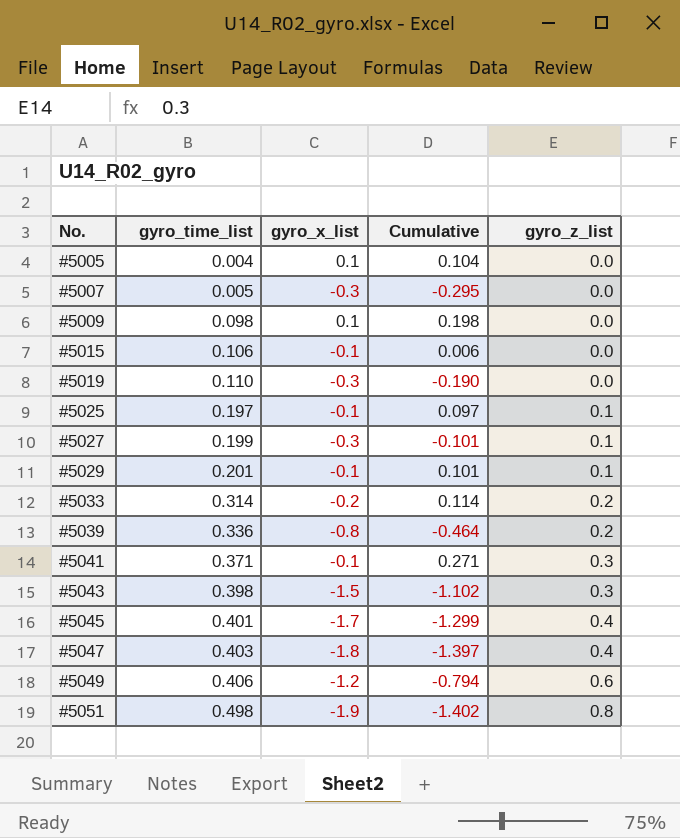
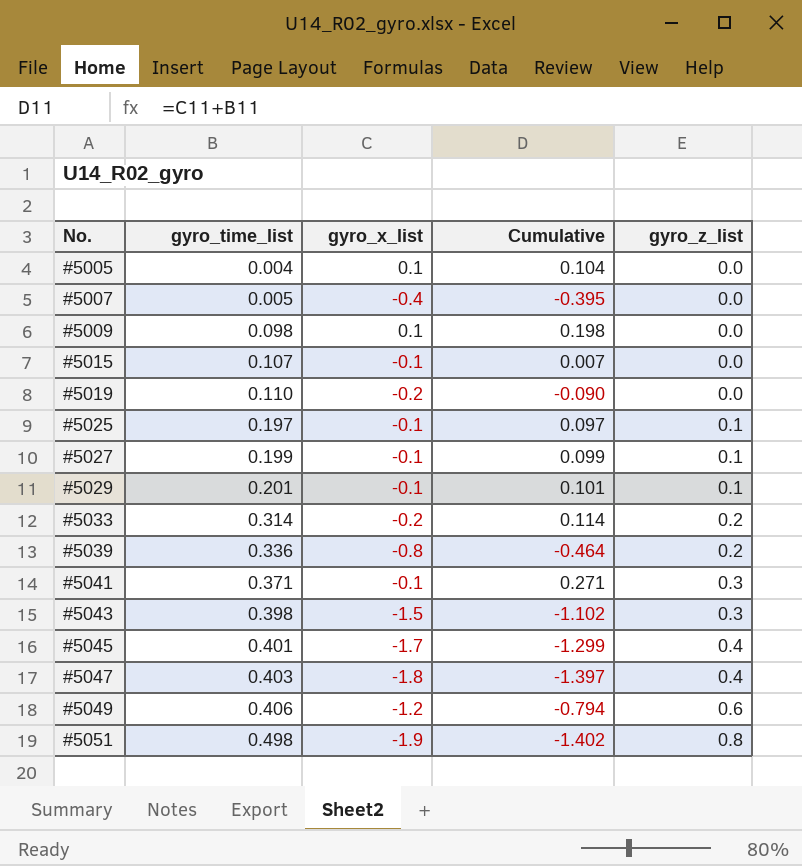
#5007 | gyro_x_list: -0.3 -> -0.4
#5007 | Cumulative: -0.295 -> -0.395
#5015 | gyro_time_list: 0.106 -> 0.107
#5015 | Cumulative: 0.006 -> 0.007
#5019 | gyro_x_list: -0.3 -> -0.2
#5019 | Cumulative: -0.190 -> -0.090
#5027 | gyro_x_list: -0.3 -> -0.1
#5027 | Cumulative: -0.101 -> 0.099

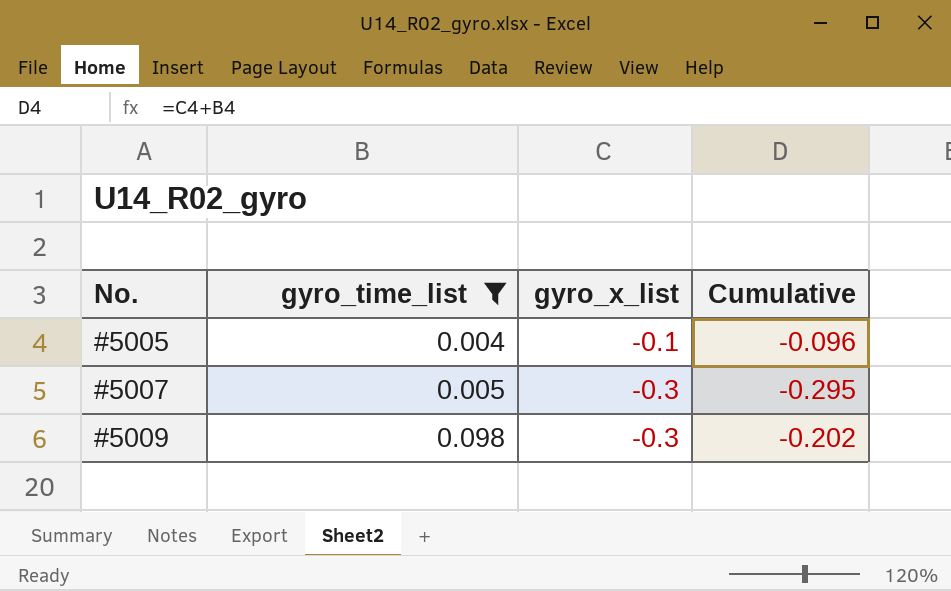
filter: none -> gyro_time_list <= 0.098
column gyro_z_list | position: 5 -> none
#5005 | gyro_x_list: 0.1 -> -0.1
#5005 | Cumulative: 0.104 -> -0.096
#5007 | gyro_x_list: -0.4 -> -0.3
#5007 | Cumulative: -0.395 -> -0.295
#5009 | gyro_x_list: 0.1 -> -0.3
#5009 | Cumulative: 0.198 -> -0.202

